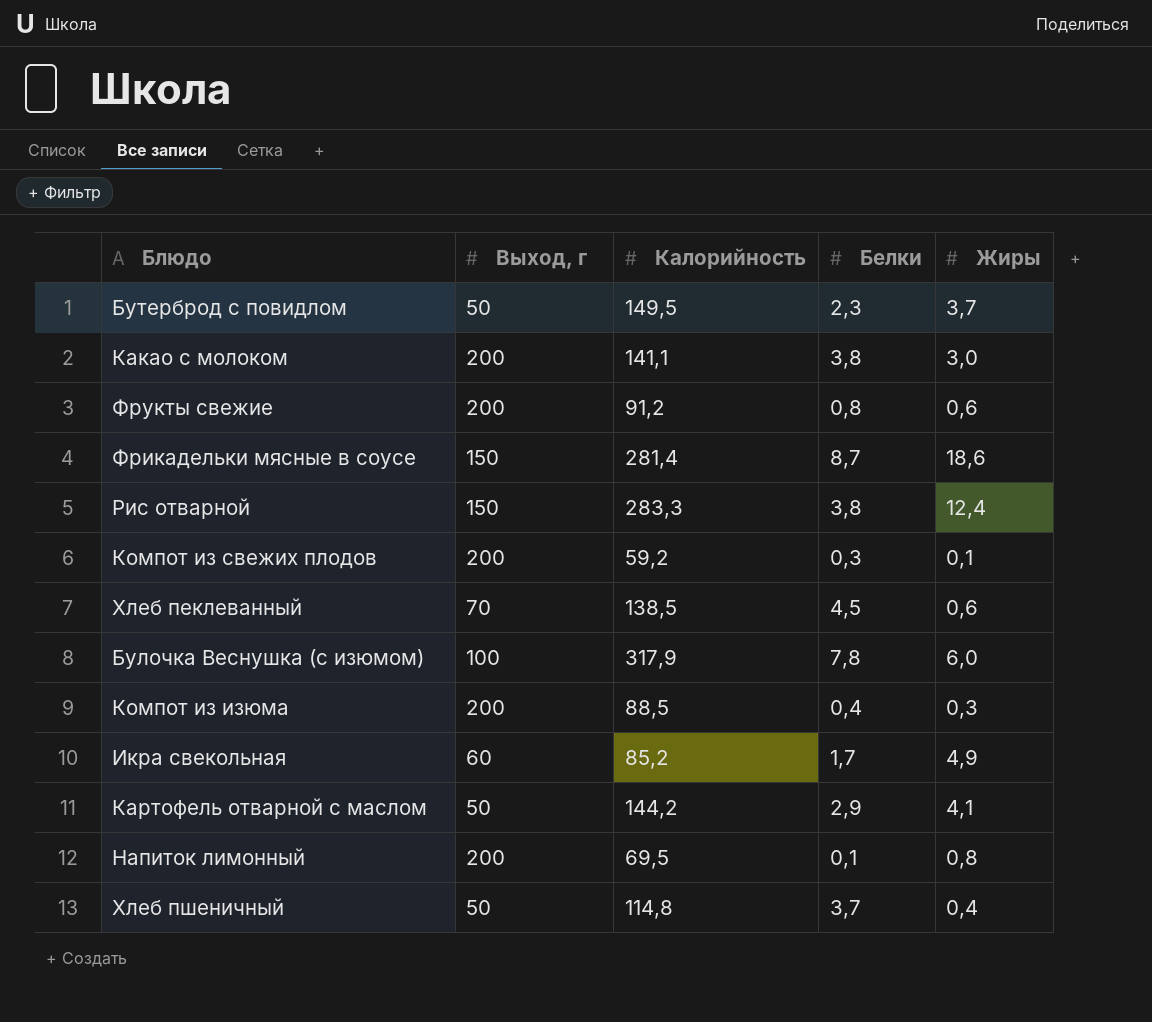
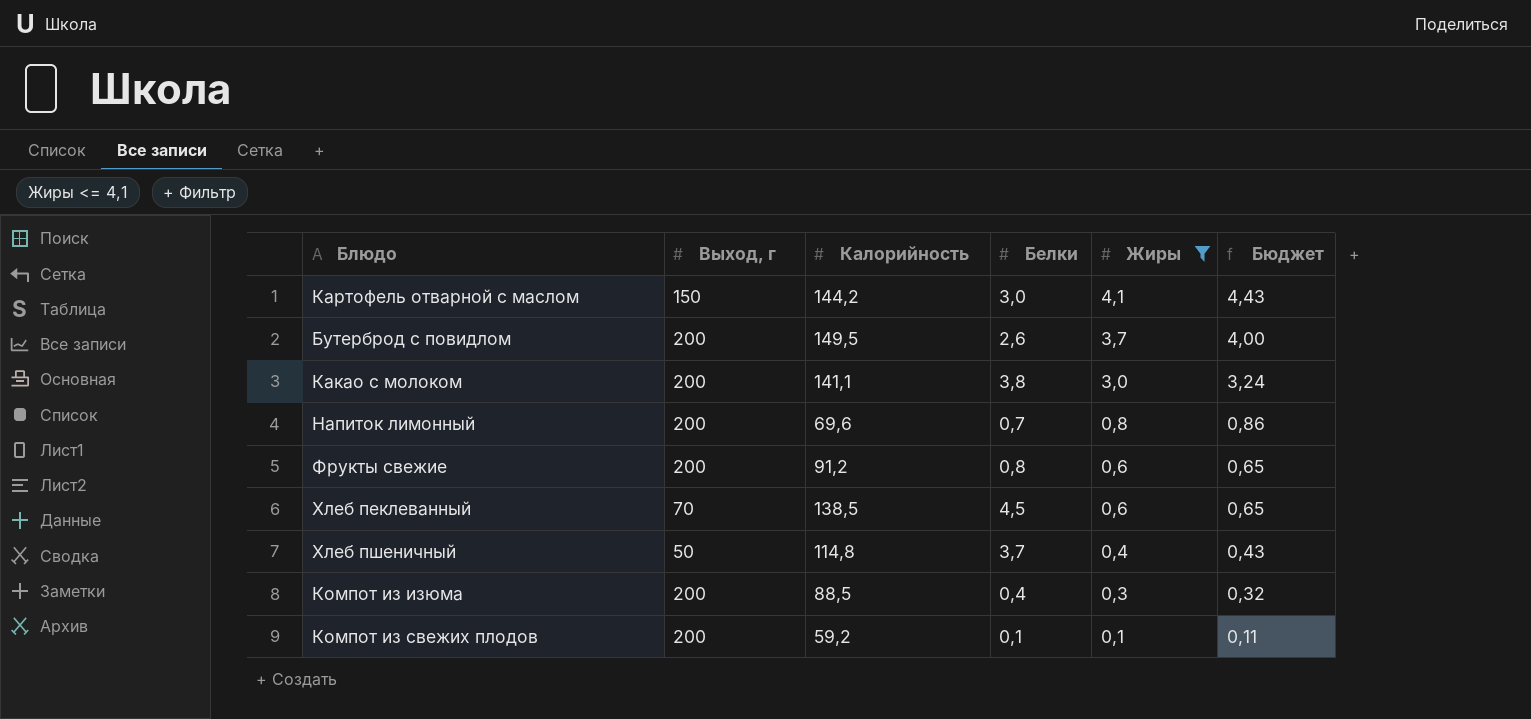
filter: none -> Жиры <= 4,1
row order: none -> Жиры descending
column Бюджет | formula: none -> [Жиры] * 1,08
Картофель отварной с маслом | Выход, г: 50 -> 150
Картофель отварной с маслом | Белки: 2,9 -> 3,0
Бутерброд с повидлом | Выход, г: 50 -> 200
Бутерброд с повидлом | Белки: 2,3 -> 2,6
Напиток лимонный | Калорийность: 69,5 -> 69,6
Напиток лимонный | Белки: 0,1 -> 0,7
Компот из свежих плодов | Белки: 0,3 -> 0,1

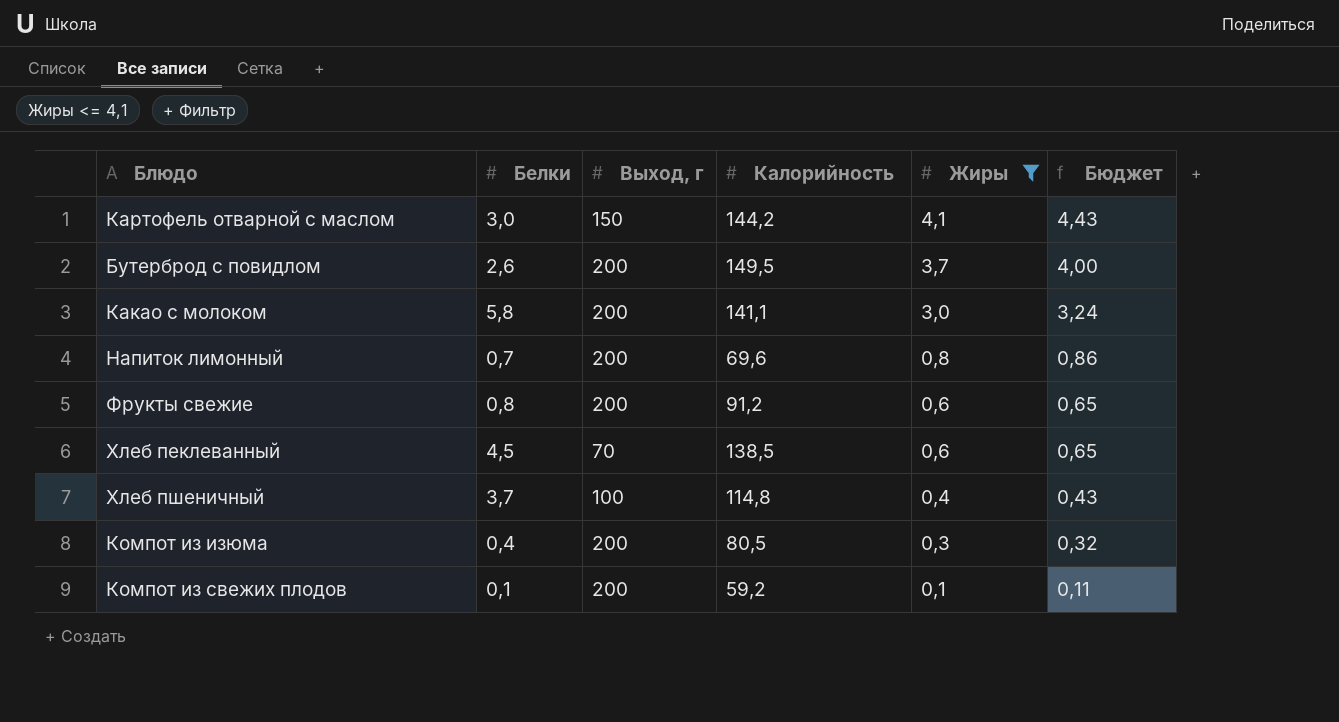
column Белки | position: 4 -> 2
Какао с молоком | Белки: 3,8 -> 5,8
Хлеб пшеничный | Выход, г: 50 -> 100
Компот из изюма | Калорийность: 88,5 -> 80,5

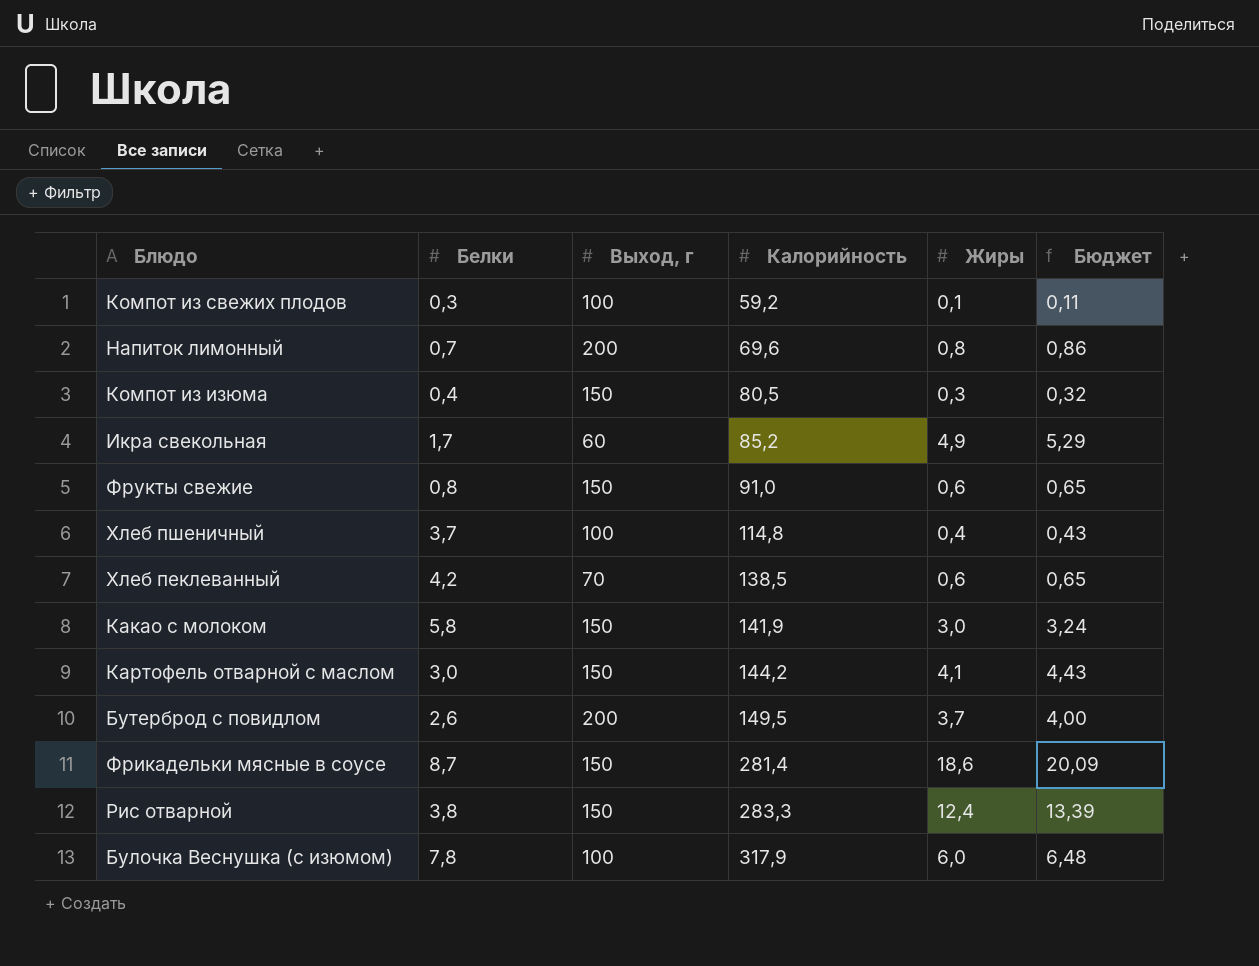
filter: Жиры <= 4,1 -> none
row order: Жиры descending -> Калорийность ascending
Компот из свежих плодов | Белки: 0,1 -> 0,3
Компот из свежих плодов | Выход, г: 200 -> 100
Компот из изюма | Выход, г: 200 -> 150
Фрукты свежие | Выход, г: 200 -> 150
Фрукты свежие | Калорийность: 91,2 -> 91,0
Хлеб пеклеванный | Белки: 4,5 -> 4,2
Какао с молоком | Выход, г: 200 -> 150
Какао с молоком | Калорийность: 141,1 -> 141,9

